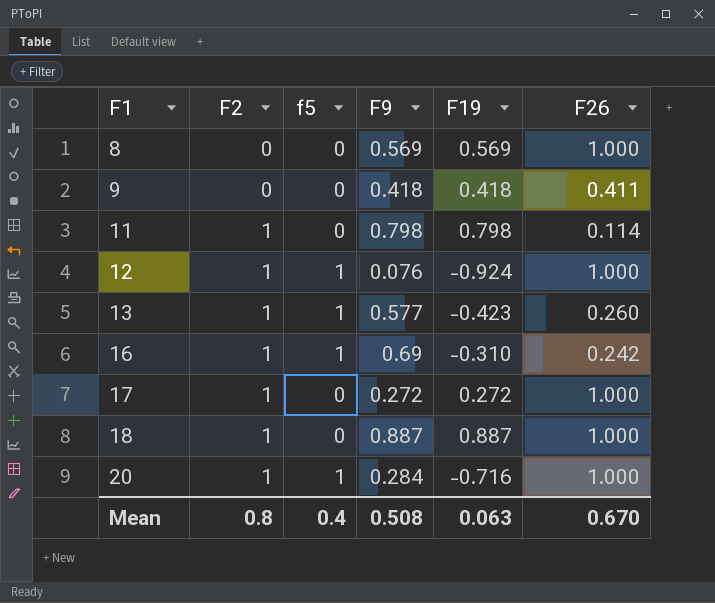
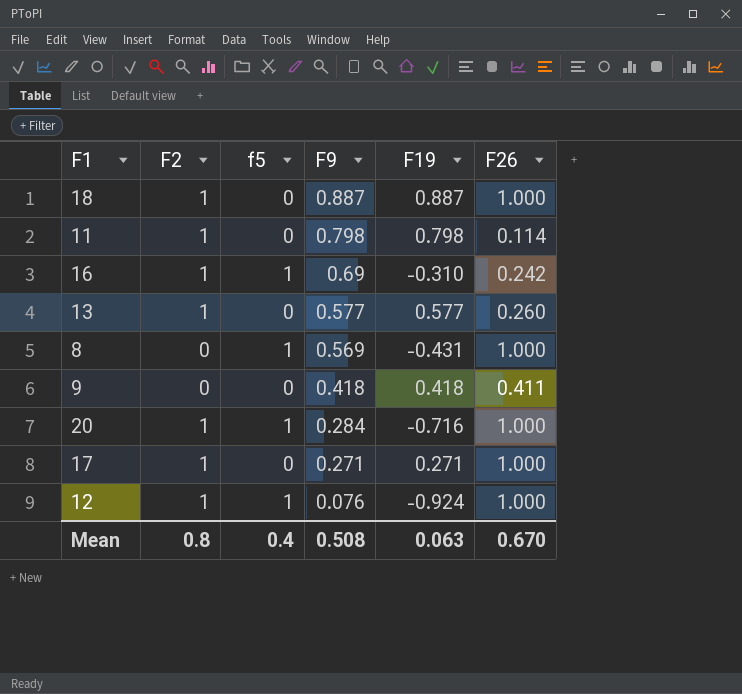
row order: F1 ascending -> F9 descending
13 | f5: 1 -> 0
13 | F19: -0.423 -> 0.577
8 | f5: 0 -> 1
8 | F19: 0.569 -> -0.431
17 | F9: 0.272 -> 0.271
17 | F19: 0.272 -> 0.271

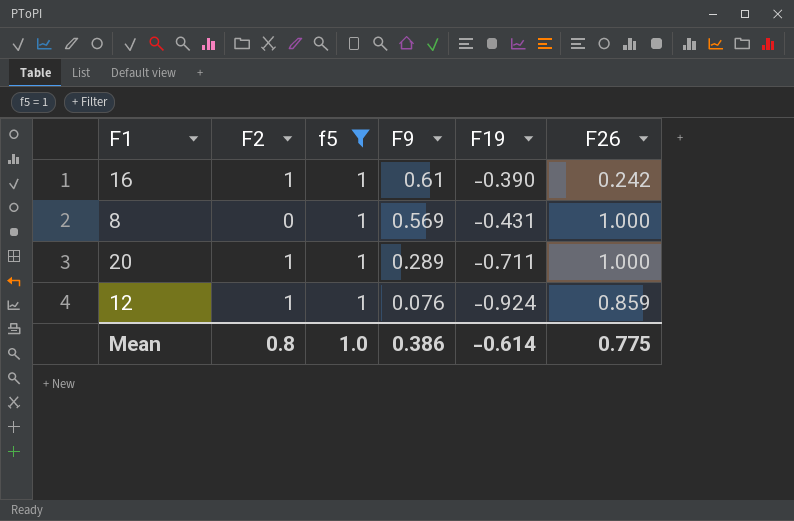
filter: none -> f5 = 1
16 | F9: 0.69 -> 0.61
16 | F19: -0.310 -> -0.390
20 | F9: 0.284 -> 0.289
20 | F19: -0.716 -> -0.711
12 | F26: 1.000 -> 0.859
Mean | f5: 0.4 -> 1.0
Mean | F9: 0.508 -> 0.386
Mean | F19: 0.063 -> -0.614
Mean | F26: 0.670 -> 0.775

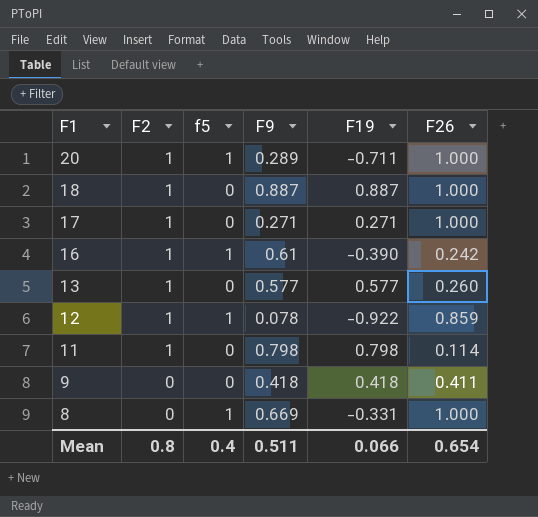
filter: f5 = 1 -> none
row order: F9 descending -> F1 descending
12 | F9: 0.076 -> 0.078
12 | F19: -0.924 -> -0.922
8 | F9: 0.569 -> 0.669
8 | F19: -0.431 -> -0.331
Mean | f5: 1.0 -> 0.4
Mean | F9: 0.386 -> 0.511
Mean | F19: -0.614 -> 0.066
Mean | F26: 0.775 -> 0.654

